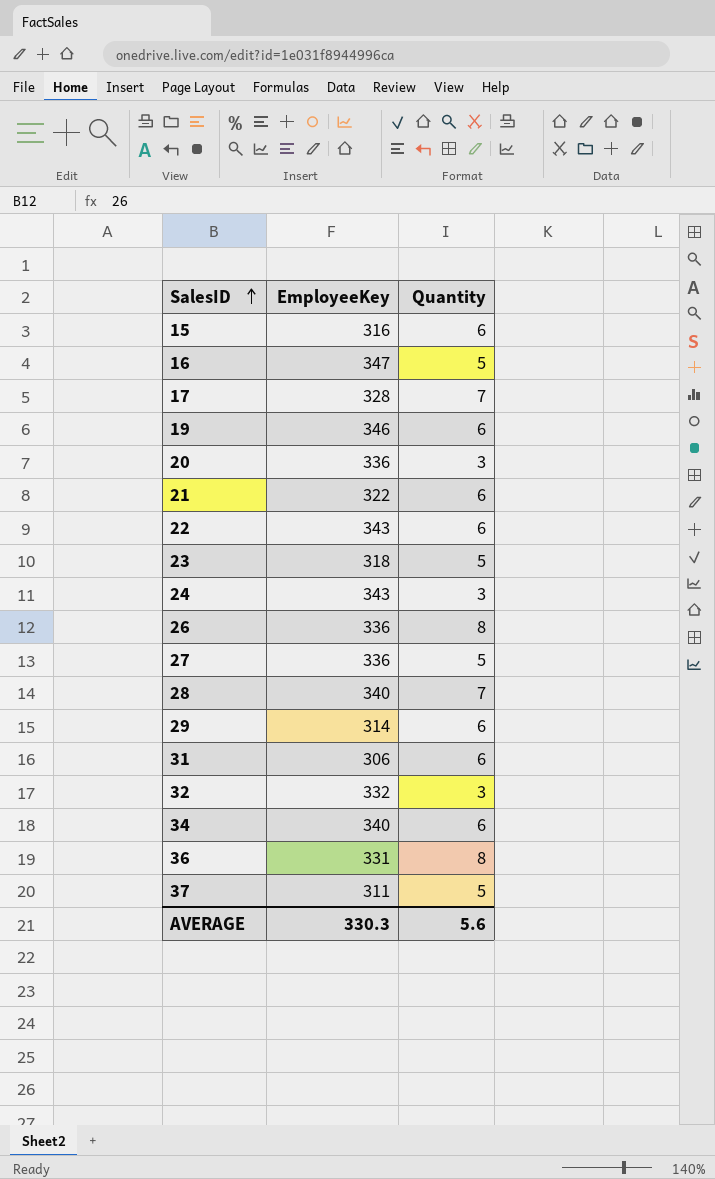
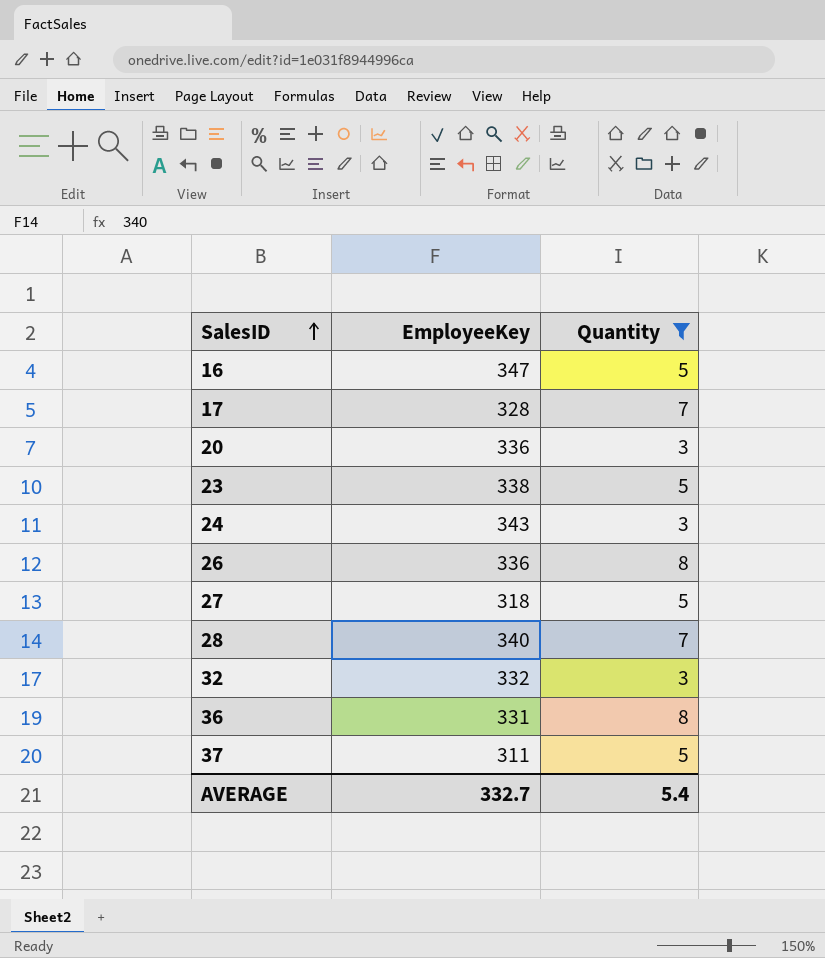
filter: none -> Quantity != 6
23 | EmployeeKey: 318 -> 338
27 | EmployeeKey: 336 -> 318
AVERAGE | EmployeeKey: 330.3 -> 332.7
AVERAGE | Quantity: 5.6 -> 5.4

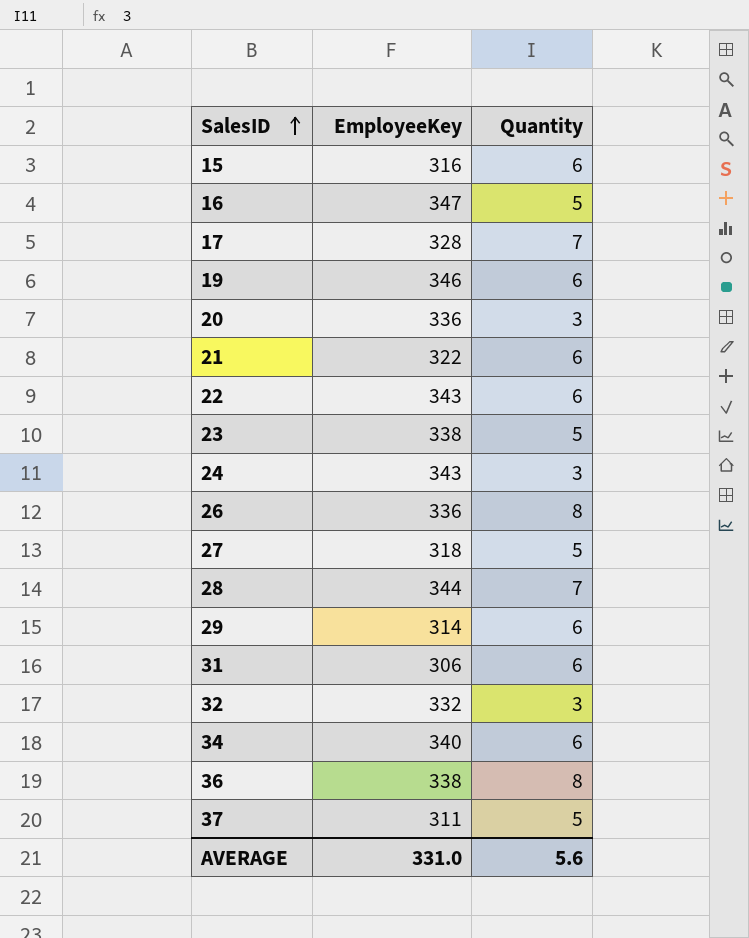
filter: Quantity != 6 -> none
28 | EmployeeKey: 340 -> 344
36 | EmployeeKey: 331 -> 338
AVERAGE | EmployeeKey: 332.7 -> 331.0
AVERAGE | Quantity: 5.4 -> 5.6

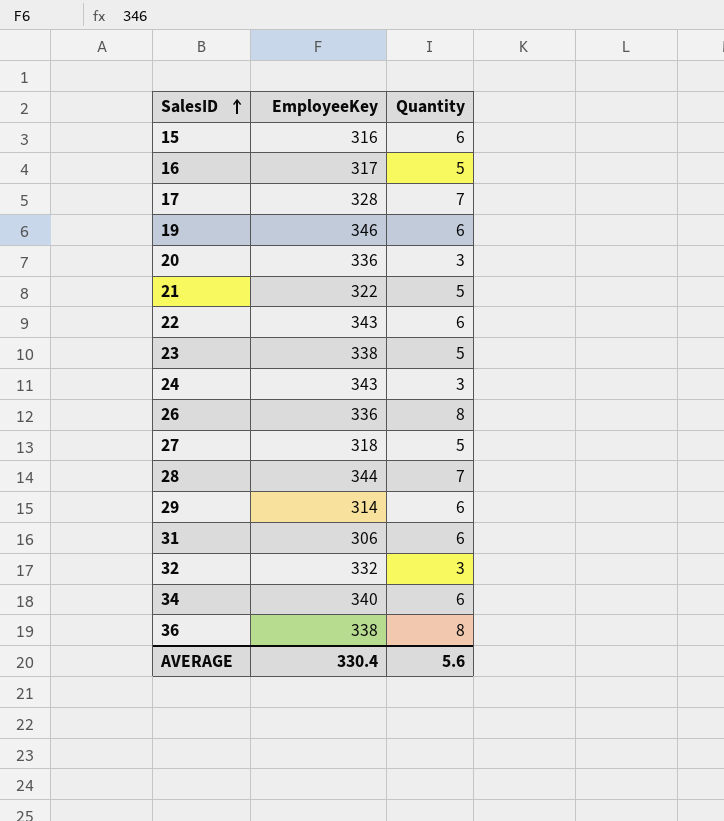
row 37: 311 | 5 -> none
16 | EmployeeKey: 347 -> 317
21 | Quantity: 6 -> 5
AVERAGE | EmployeeKey: 331.0 -> 330.4

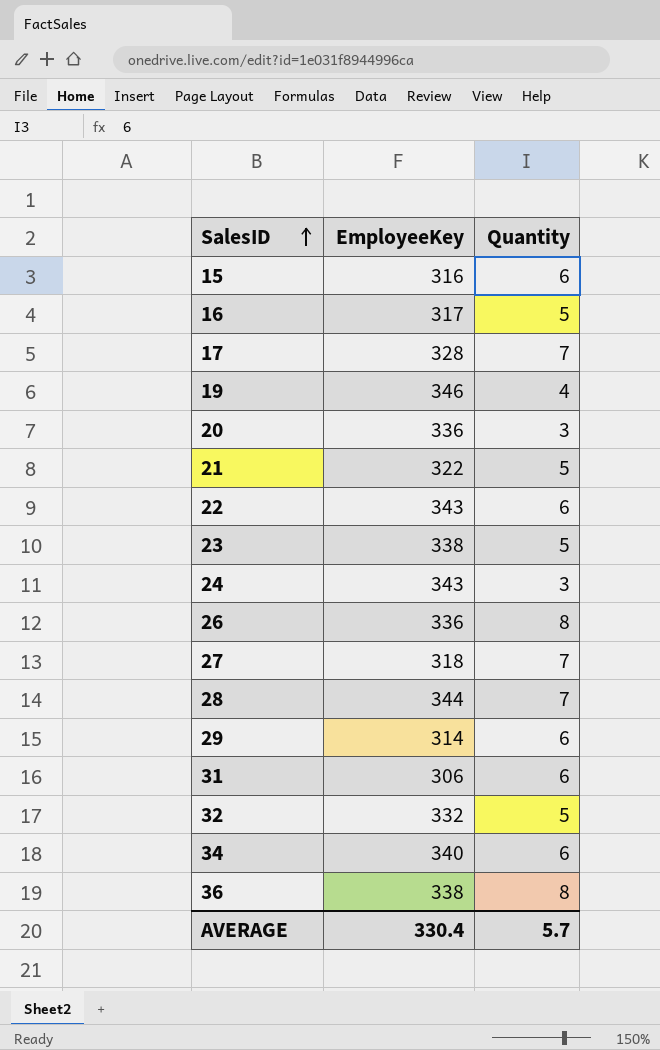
19 | Quantity: 6 -> 4
27 | Quantity: 5 -> 7
32 | Quantity: 3 -> 5
AVERAGE | Quantity: 5.6 -> 5.7

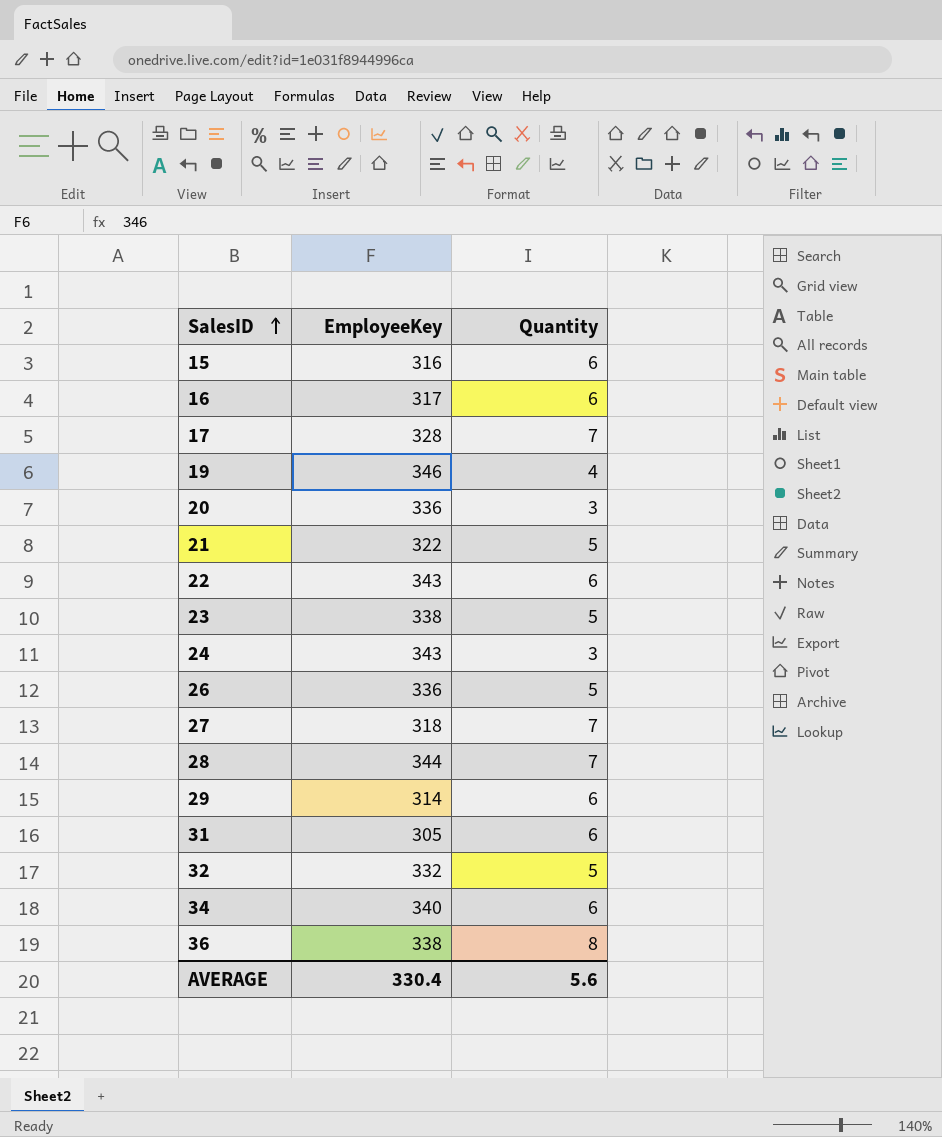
16 | Quantity: 5 -> 6
26 | Quantity: 8 -> 5
31 | EmployeeKey: 306 -> 305
AVERAGE | Quantity: 5.7 -> 5.6

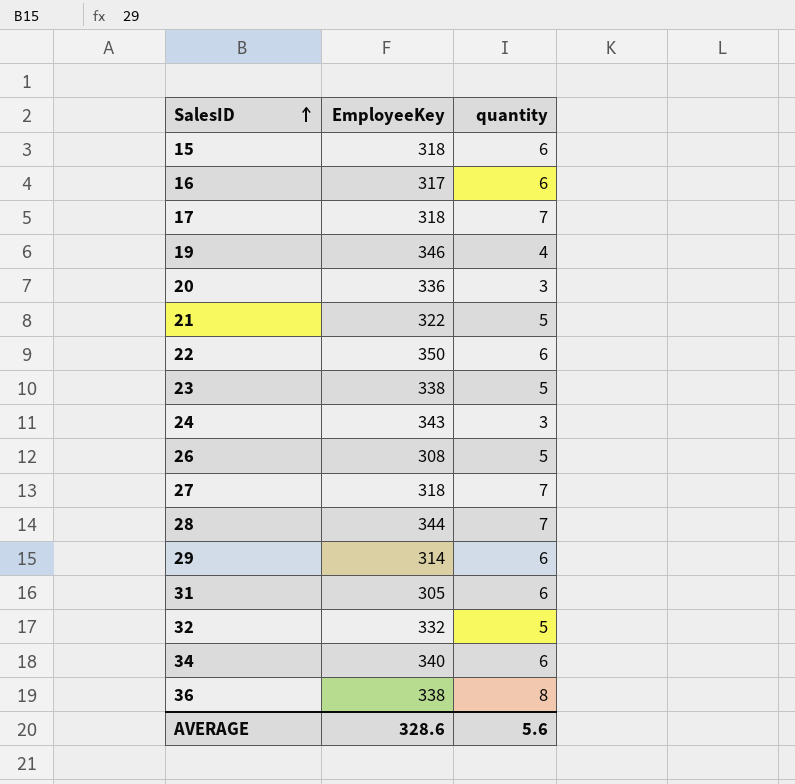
column name: Quantity -> quantity
15 | EmployeeKey: 316 -> 318
17 | EmployeeKey: 328 -> 318
22 | EmployeeKey: 343 -> 350
26 | EmployeeKey: 336 -> 308
AVERAGE | EmployeeKey: 330.4 -> 328.6

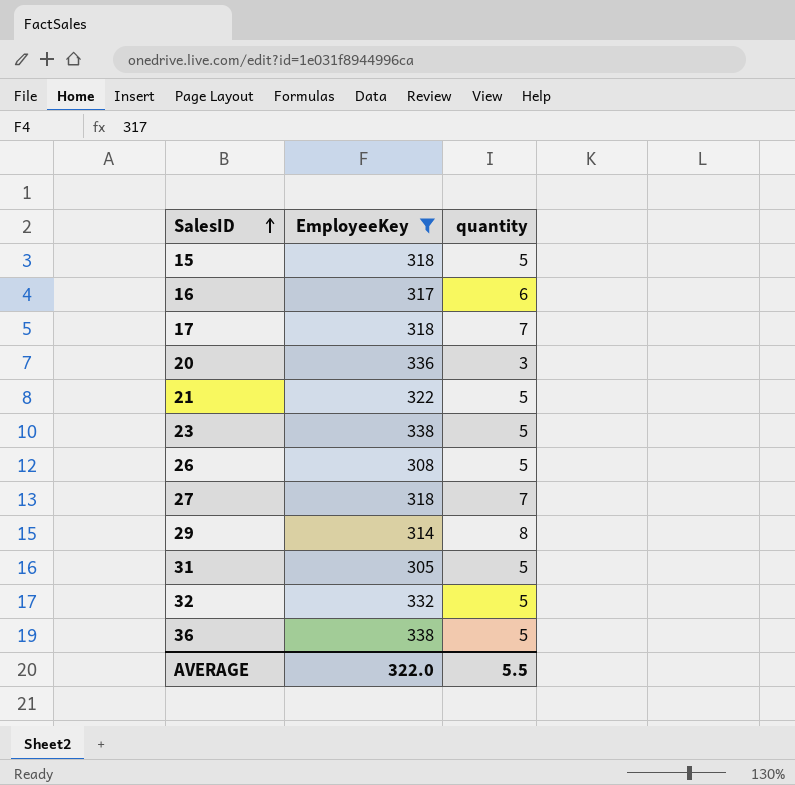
filter: none -> EmployeeKey <= 338
15 | quantity: 6 -> 5
29 | quantity: 6 -> 8
31 | quantity: 6 -> 5
36 | quantity: 8 -> 5
AVERAGE | EmployeeKey: 328.6 -> 322.0
AVERAGE | quantity: 5.6 -> 5.5

